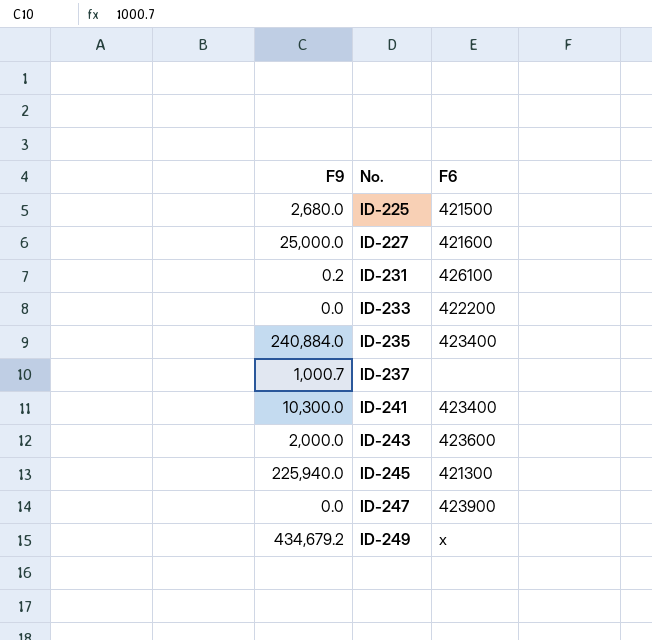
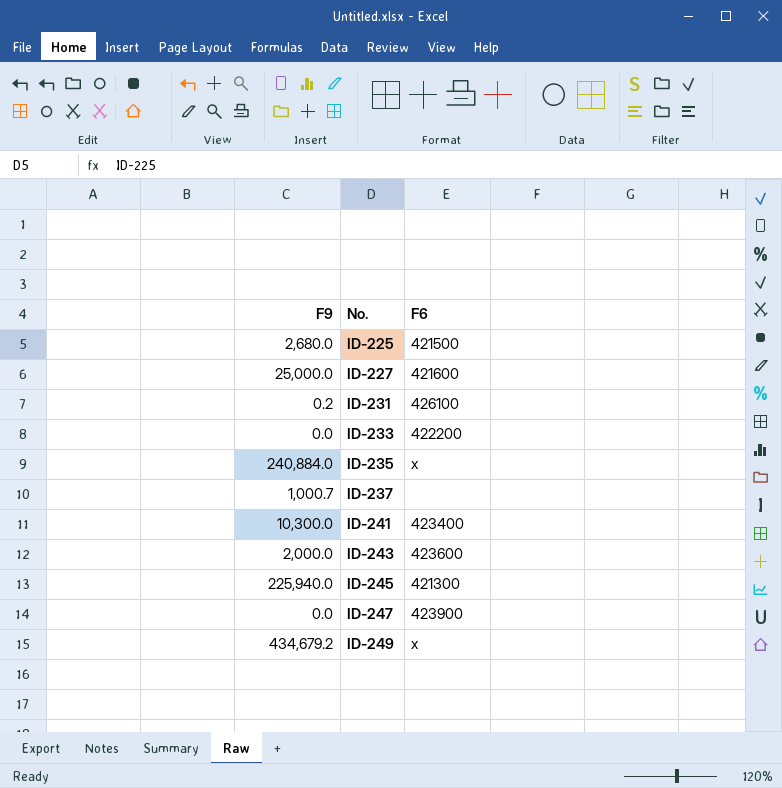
ID-235 | F6: 423400 -> x

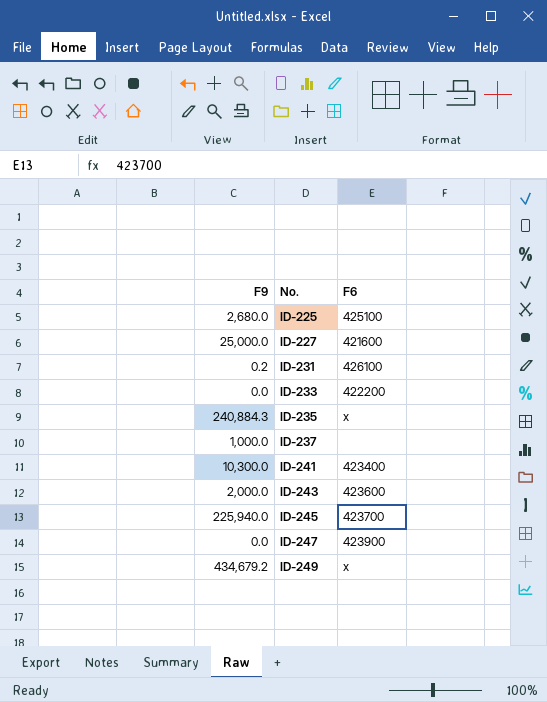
ID-225 | F6: 421500 -> 425100
ID-235 | F9: 240,884.0 -> 240,884.3
ID-237 | F9: 1,000.7 -> 1,000.0
ID-245 | F6: 421300 -> 423700

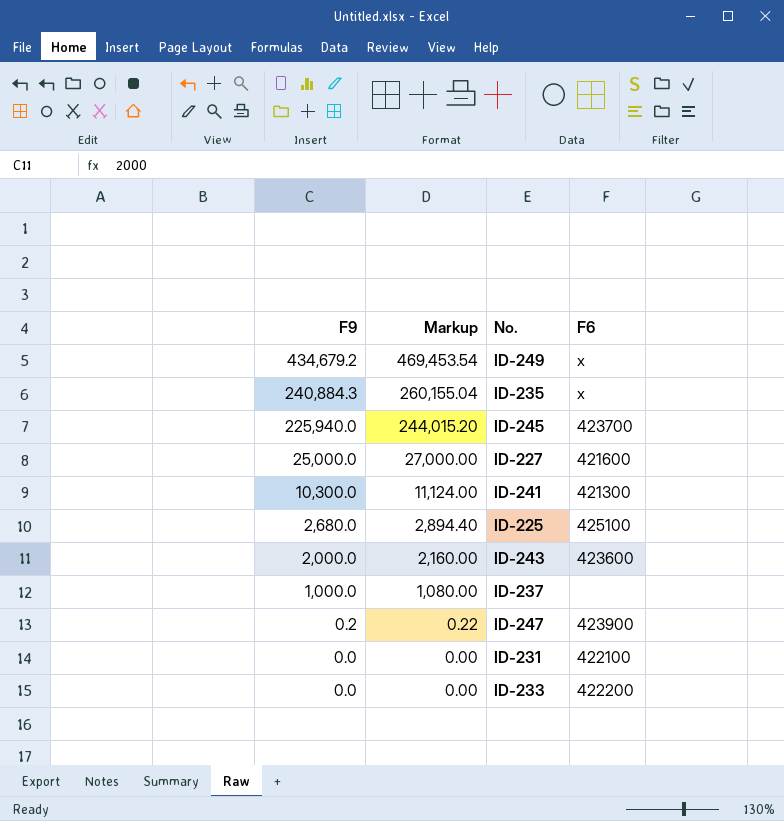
row order: No. ascending -> F9 descending
column Markup | formula: none -> [F9] * 1.08
ID-241 | F6: 423400 -> 421300
ID-247 | F9: 0.0 -> 0.2
ID-231 | F9: 0.2 -> 0.0
ID-231 | F6: 426100 -> 422100

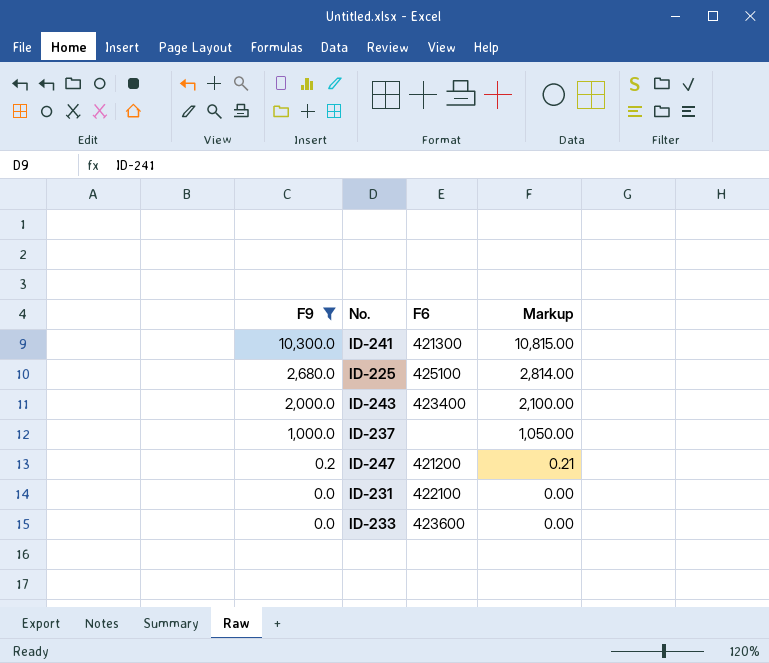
filter: none -> F9 <= 10,300.0
column Markup | formula: [F9] * 1.08 -> [F9] * 1.05
column Markup | position: 2 -> 4
ID-243 | F6: 423600 -> 423400
ID-247 | F6: 423900 -> 421200
ID-233 | F6: 422200 -> 423600

